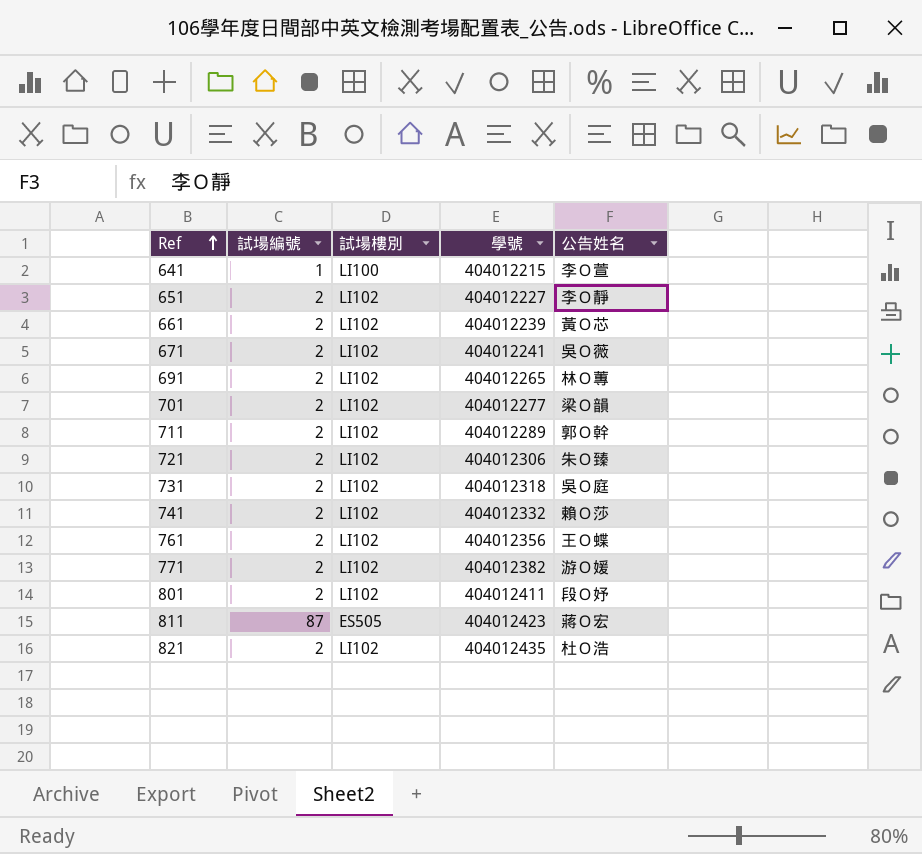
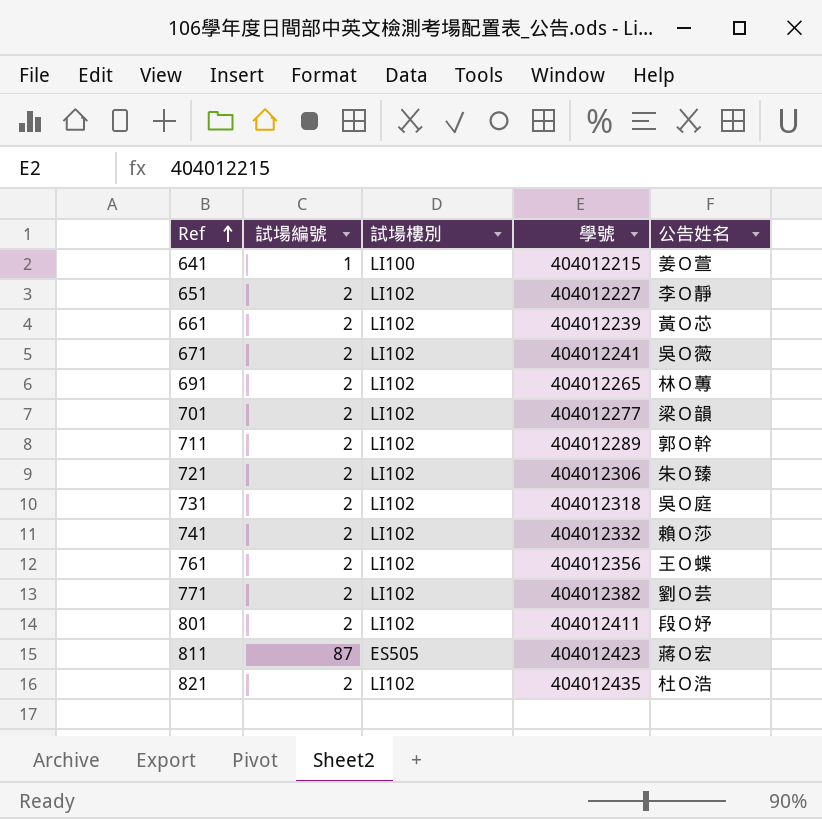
641 | 公告姓名: 李Ｏ萱 -> 姜Ｏ萱
771 | 公告姓名: 游Ｏ媛 -> 劉Ｏ芸

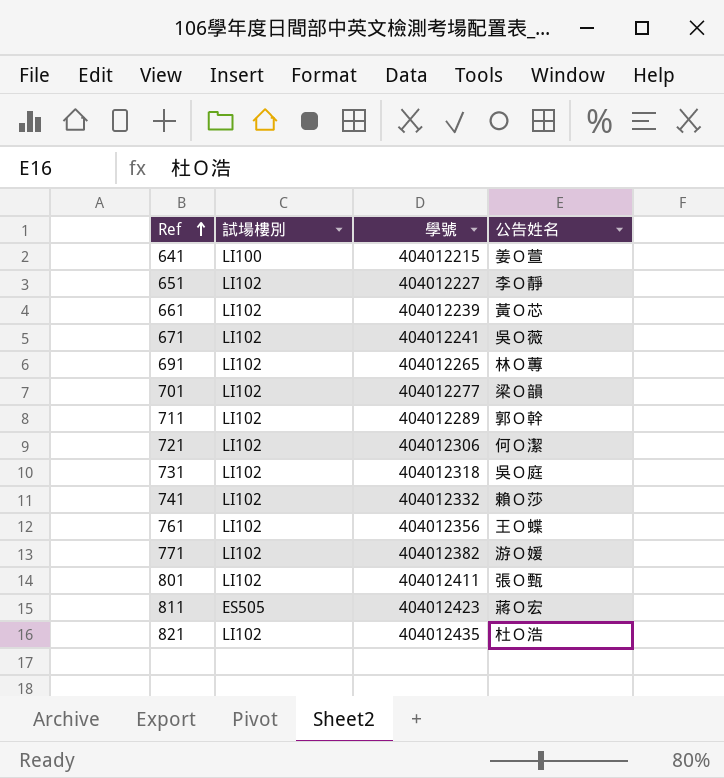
column 試場編號 | position: 2 -> none
721 | 公告姓名: 朱Ｏ臻 -> 何Ｏ潔
771 | 公告姓名: 劉Ｏ芸 -> 游Ｏ媛
801 | 公告姓名: 段Ｏ妤 -> 張Ｏ甄

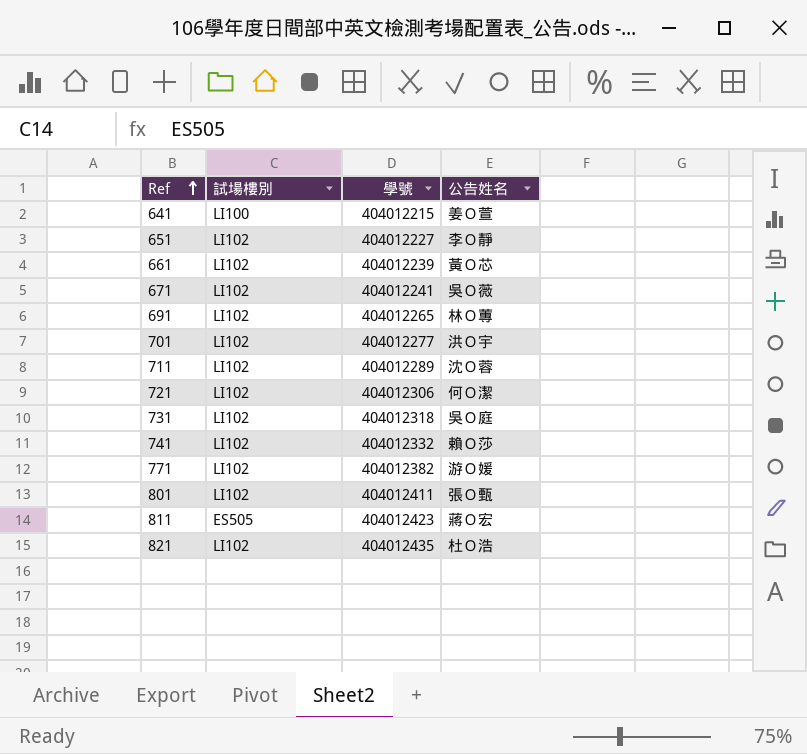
row 761: LI102 | 404012356 | 王Ｏ蝶 -> none
701 | 公告姓名: 梁Ｏ韻 -> 洪Ｏ宇
711 | 公告姓名: 郭Ｏ幹 -> 沈Ｏ蓉

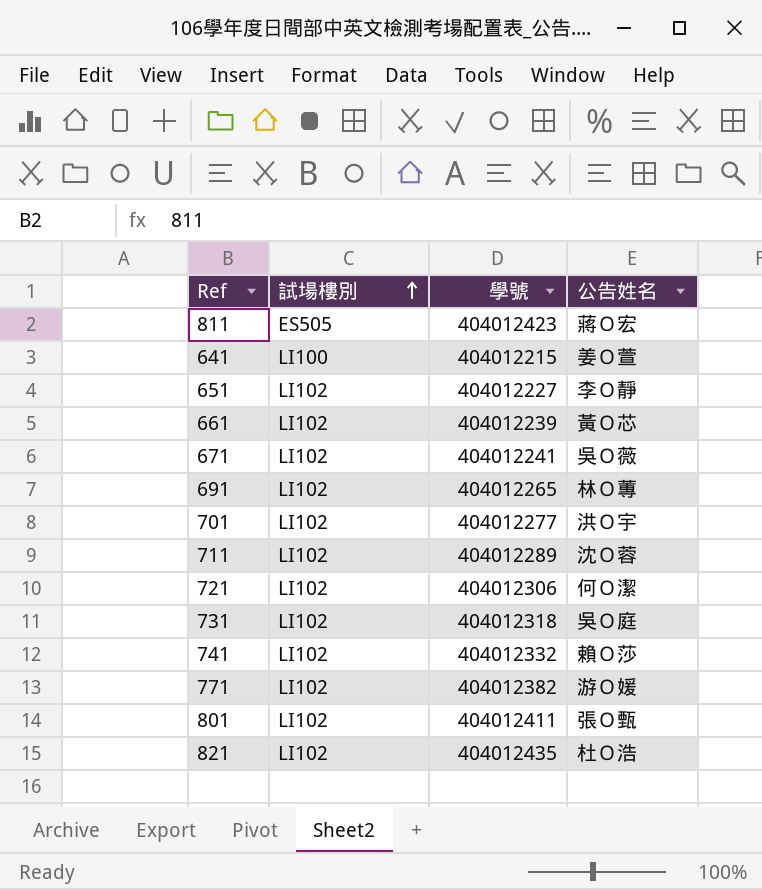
row order: Ref ascending -> 試場樓別 ascending

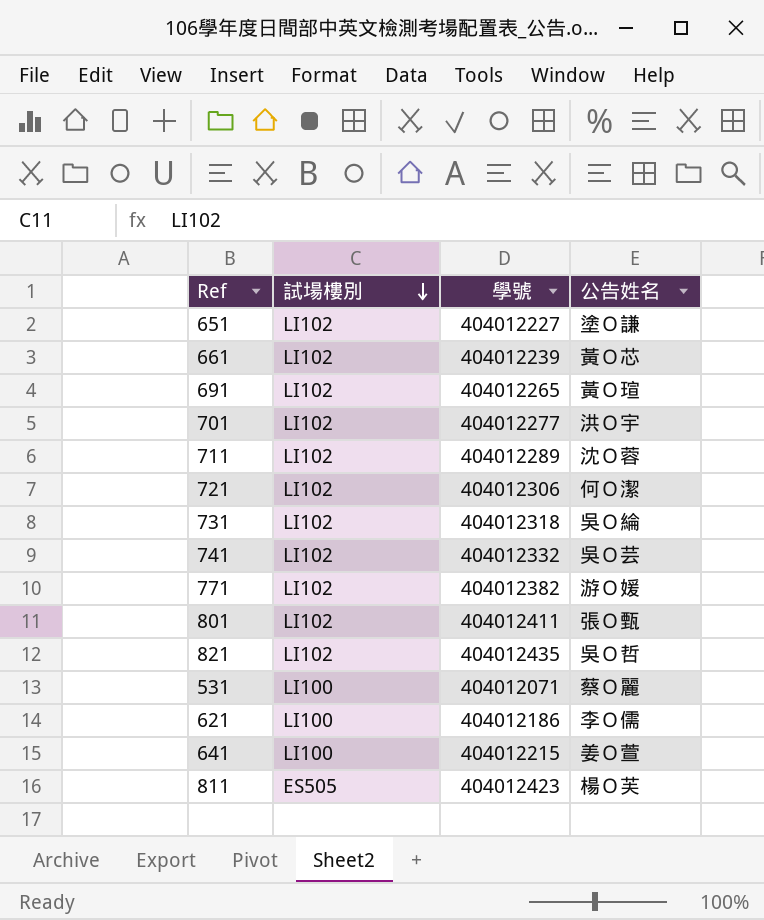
row order: 試場樓別 ascending -> 試場樓別 descending
row 671: LI102 | 404012241 | 吳Ｏ薇 -> none
651 | 公告姓名: 李Ｏ靜 -> 塗Ｏ謙
691 | 公告姓名: 林Ｏ蓴 -> 黃Ｏ瑄
731 | 公告姓名: 吳Ｏ庭 -> 吳Ｏ綸
741 | 公告姓名: 賴Ｏ莎 -> 吳Ｏ芸
821 | 公告姓名: 杜Ｏ浩 -> 吳Ｏ哲
row 531: none -> LI100 | 404012071 | 蔡Ｏ麗
row 621: none -> LI100 | 404012186 | 李Ｏ儒
811 | 公告姓名: 蔣Ｏ宏 -> 楊Ｏ芙

